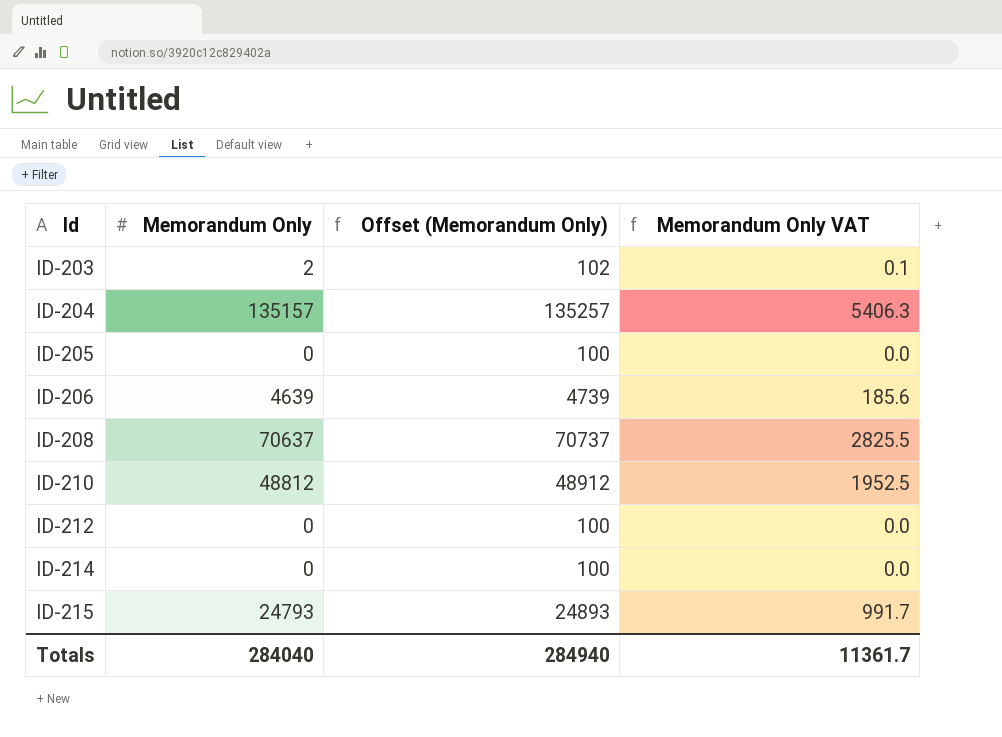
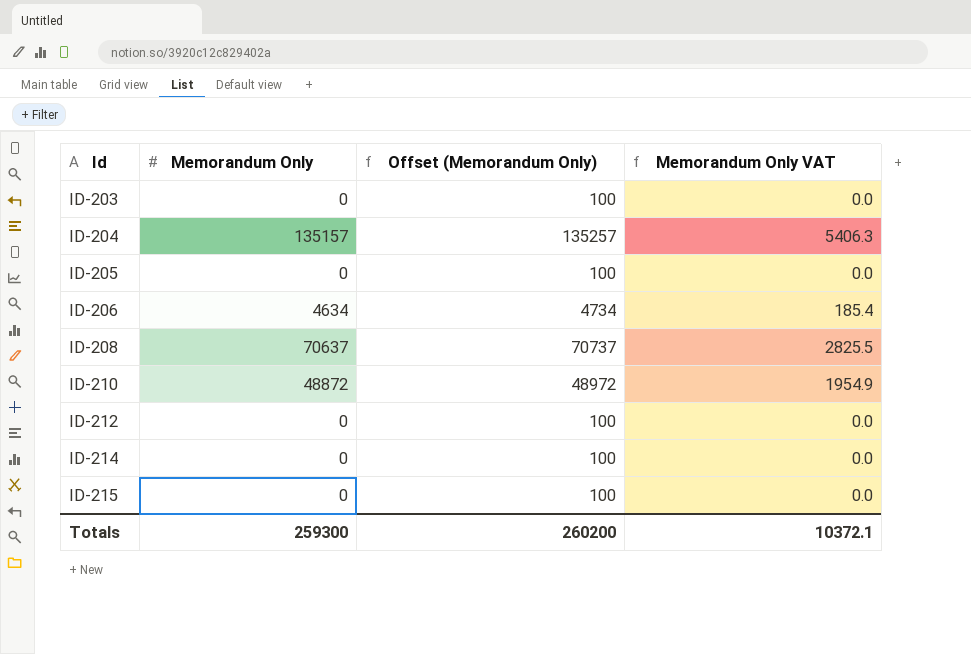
ID-203 | Memorandum Only: 2 -> 0
ID-203 | Offset (Memorandum Only): 102 -> 100
ID-203 | Memorandum Only VAT: 0.1 -> 0.0
ID-206 | Memorandum Only: 4639 -> 4634
ID-206 | Offset (Memorandum Only): 4739 -> 4734
ID-206 | Memorandum Only VAT: 185.6 -> 185.4
ID-210 | Memorandum Only: 48812 -> 48872
ID-210 | Offset (Memorandum Only): 48912 -> 48972
ID-210 | Memorandum Only VAT: 1952.5 -> 1954.9
ID-215 | Memorandum Only: 24793 -> 0
ID-215 | Offset (Memorandum Only): 24893 -> 100
ID-215 | Memorandum Only VAT: 991.7 -> 0.0
Totals | Memorandum Only: 284040 -> 259300
Totals | Offset (Memorandum Only): 284940 -> 260200
Totals | Memorandum Only VAT: 11361.7 -> 10372.1

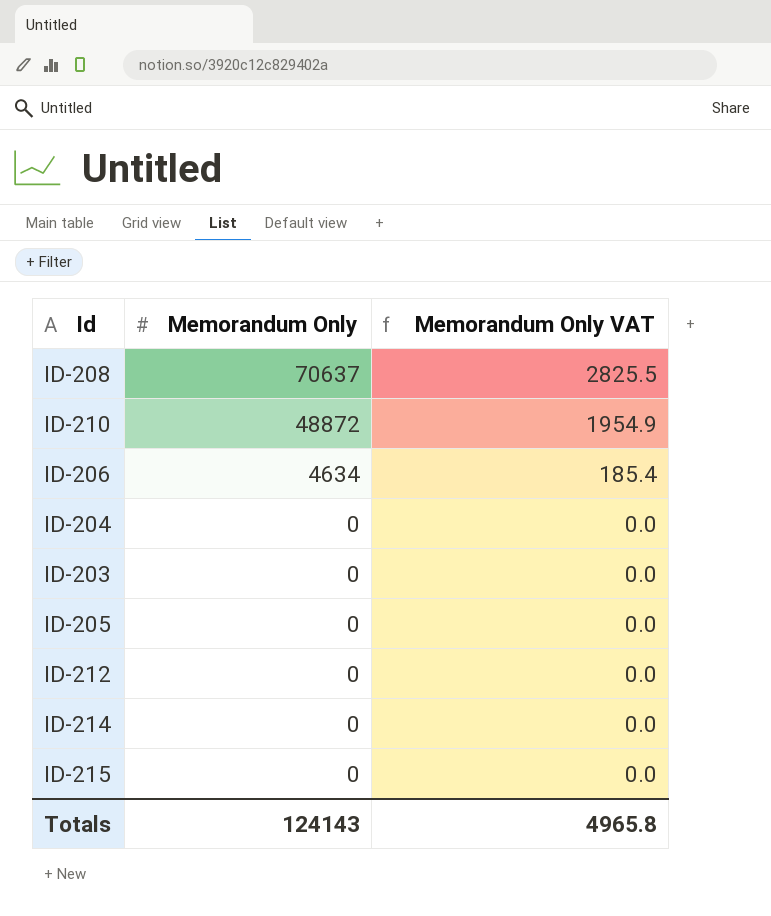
row order: Id ascending -> Memorandum Only descending
column Offset (Memorandum Only) | formula: [Memorandum Only] + 100 -> none
ID-204 | Memorandum Only: 135157 -> 0
ID-204 | Memorandum Only VAT: 5406.3 -> 0.0
Totals | Memorandum Only: 259300 -> 124143
Totals | Memorandum Only VAT: 10372.1 -> 4965.8

